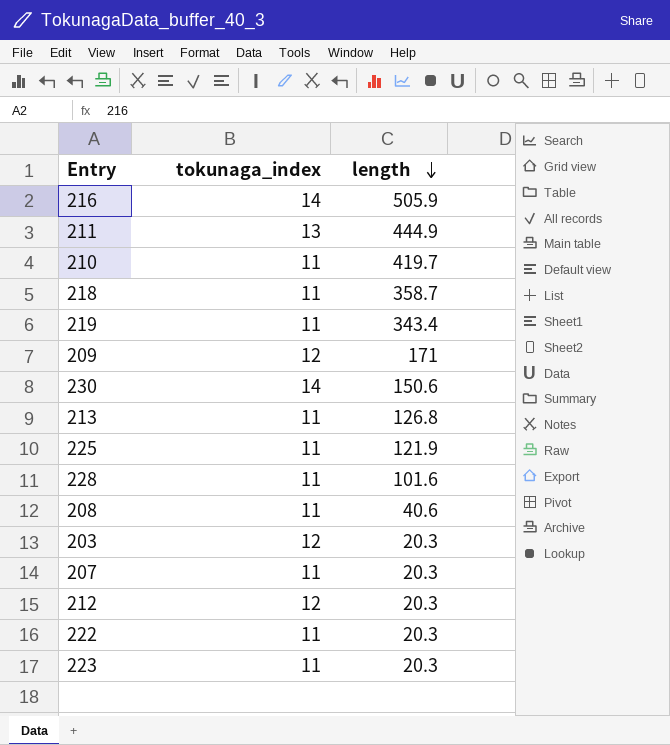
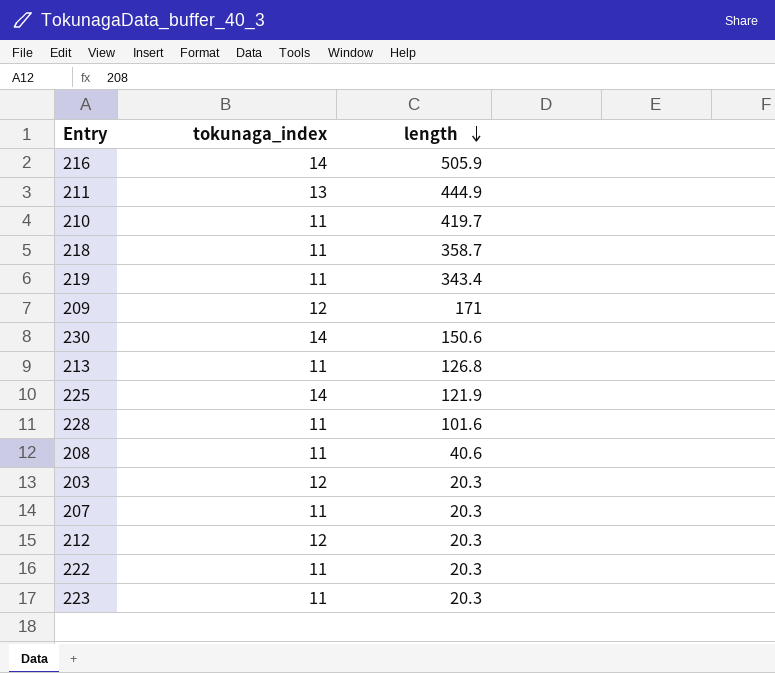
225 | tokunaga_index: 11 -> 14

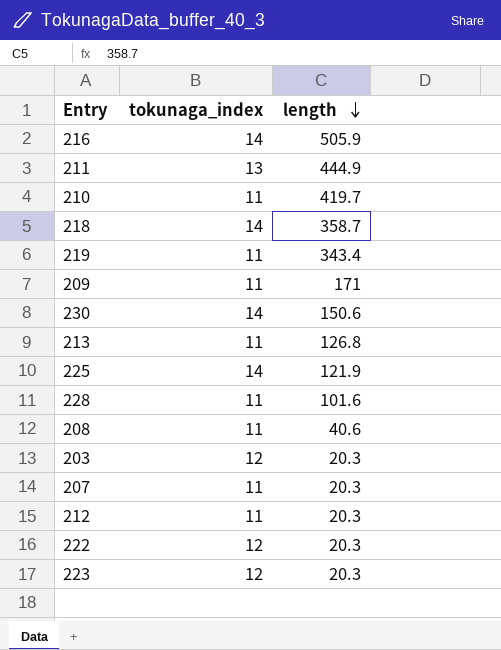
218 | tokunaga_index: 11 -> 14
209 | tokunaga_index: 12 -> 11
212 | tokunaga_index: 12 -> 11
222 | tokunaga_index: 11 -> 12
223 | tokunaga_index: 11 -> 12

